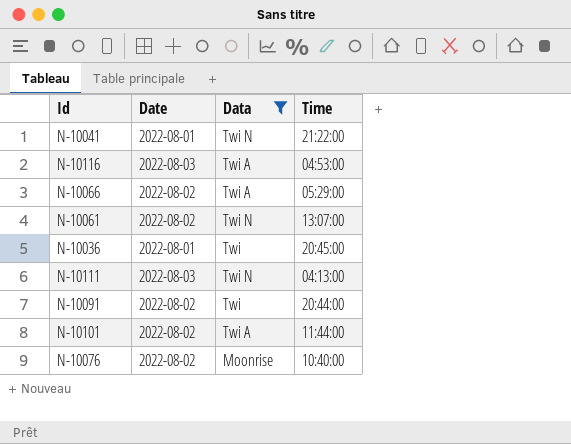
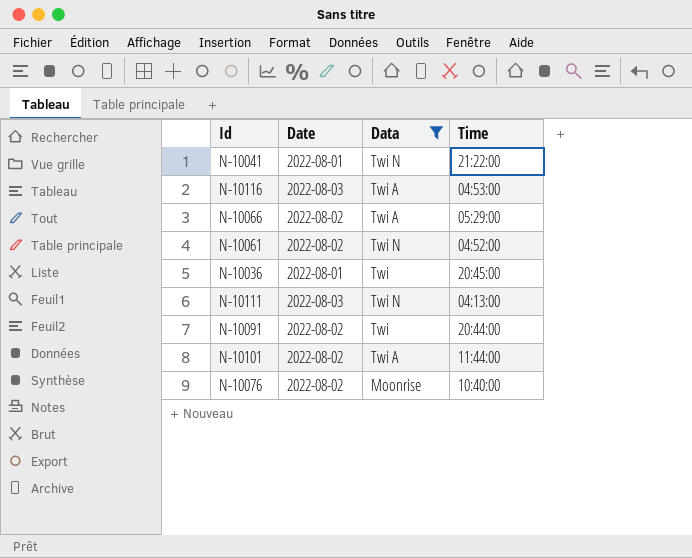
N-10061 | Time: 13:07:00 -> 04:52:00

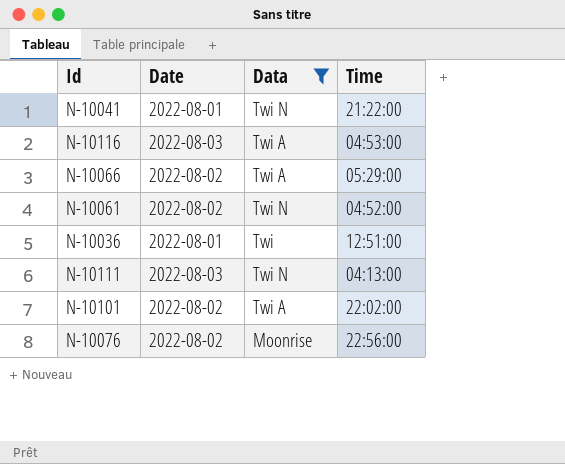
row N-10091: 2022-08-02 | Twi | 20:44:00 -> none
N-10036 | Time: 20:45:00 -> 12:51:00
N-10101 | Time: 11:44:00 -> 22:02:00
N-10076 | Time: 10:40:00 -> 22:56:00

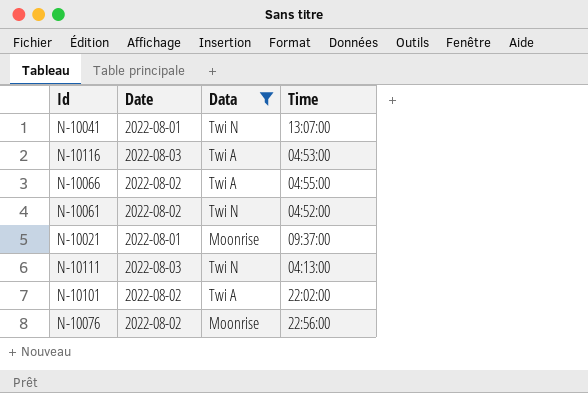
row N-10036: 2022-08-01 | Twi | 12:51:00 -> none
N-10041 | Time: 21:22:00 -> 13:07:00
N-10066 | Time: 05:29:00 -> 04:55:00
row N-10021: none -> 2022-08-01 | Moonrise | 09:37:00

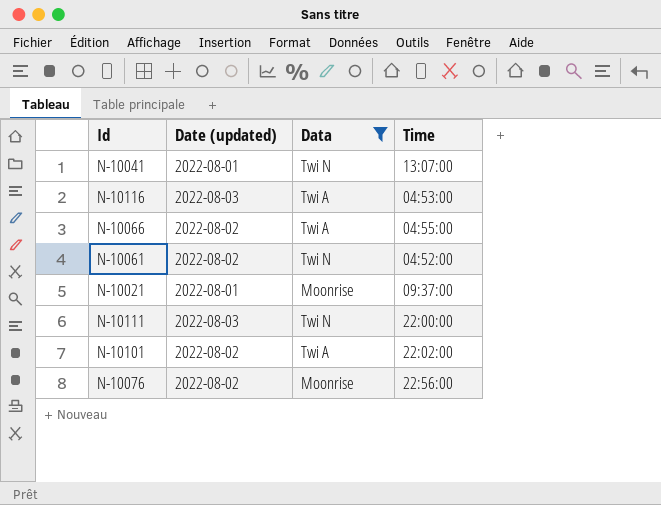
column name: Date -> Date (updated)
N-10111 | Time: 04:13:00 -> 22:00:00

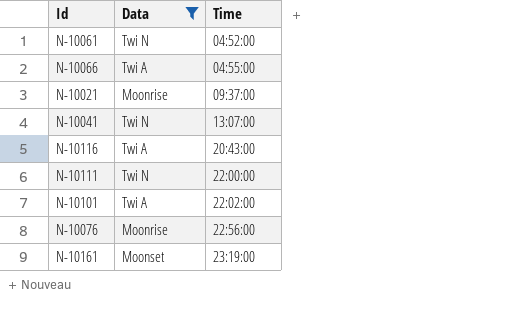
row order: none -> Time ascending
column Date (updated) | position: 2 -> none
N-10116 | Time: 04:53:00 -> 20:43:00
row N-10161: none -> Moonset | 23:19:00

